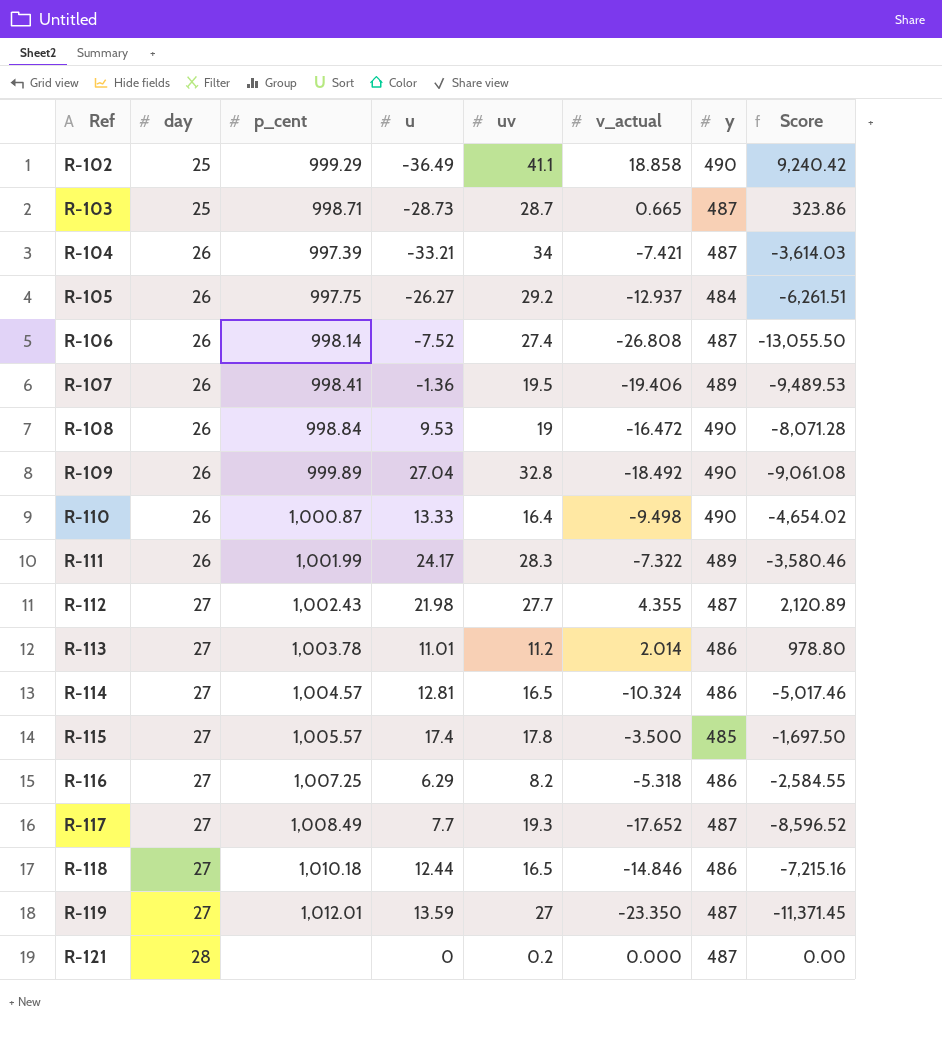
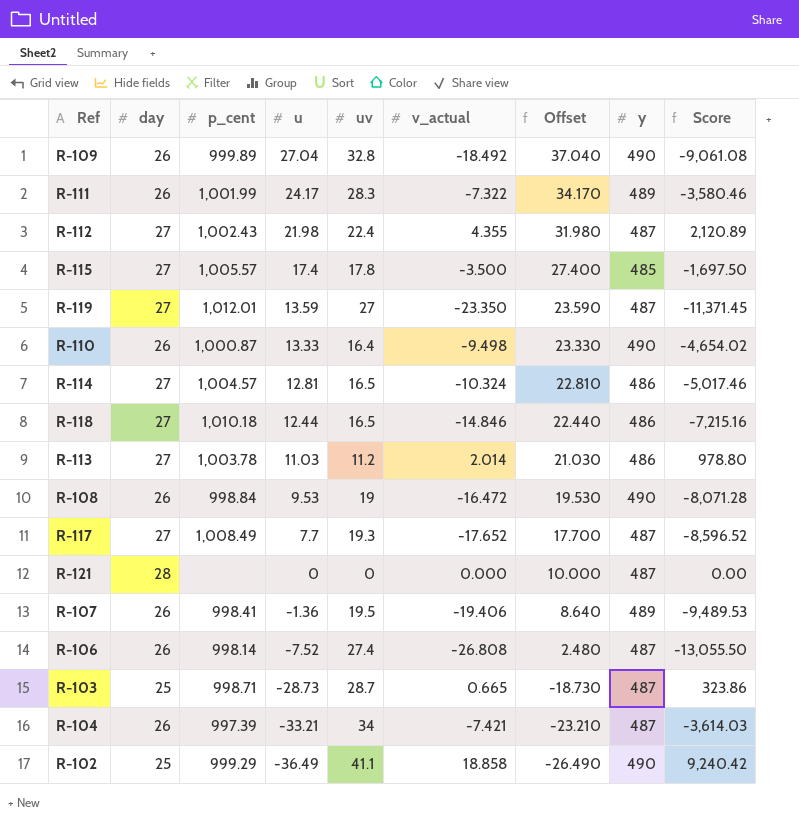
row order: Ref ascending -> u descending
column Offset | formula: none -> [u] + 10
row R-105: 26 | 997.75 | -26.27 | 29.2 | -12.937 | 484 | -6,261.51 -> none
row R-116: 27 | 1,007.25 | 6.29 | 8.2 | -5.318 | 486 | -2,584.55 -> none
R-112 | uv: 27.7 -> 22.4
R-113 | u: 11.01 -> 11.03
R-121 | uv: 0.2 -> 0

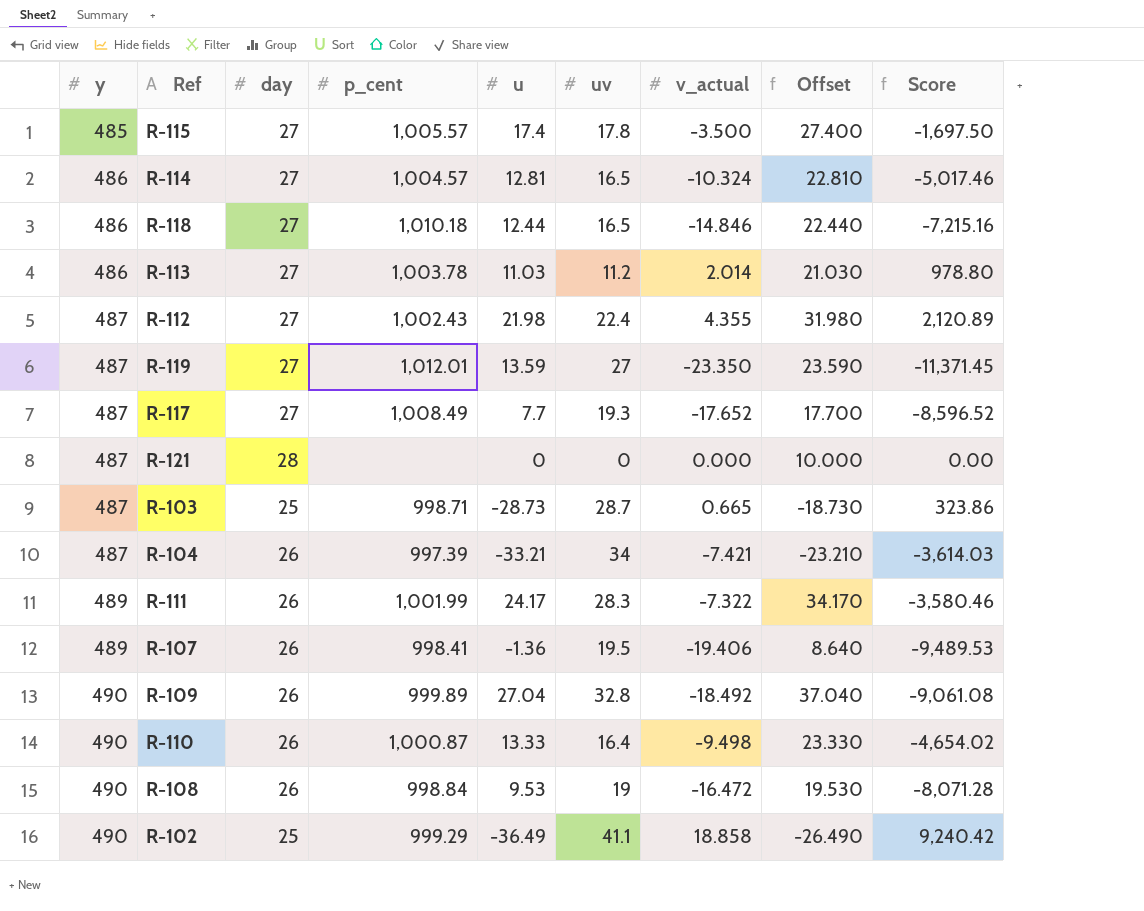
row order: u descending -> y ascending
column y | position: 8 -> 1
row R-106: 26 | 998.14 | -7.52 | 27.4 | -26.808 | 2.480 | 487 | -13,055.50 -> none

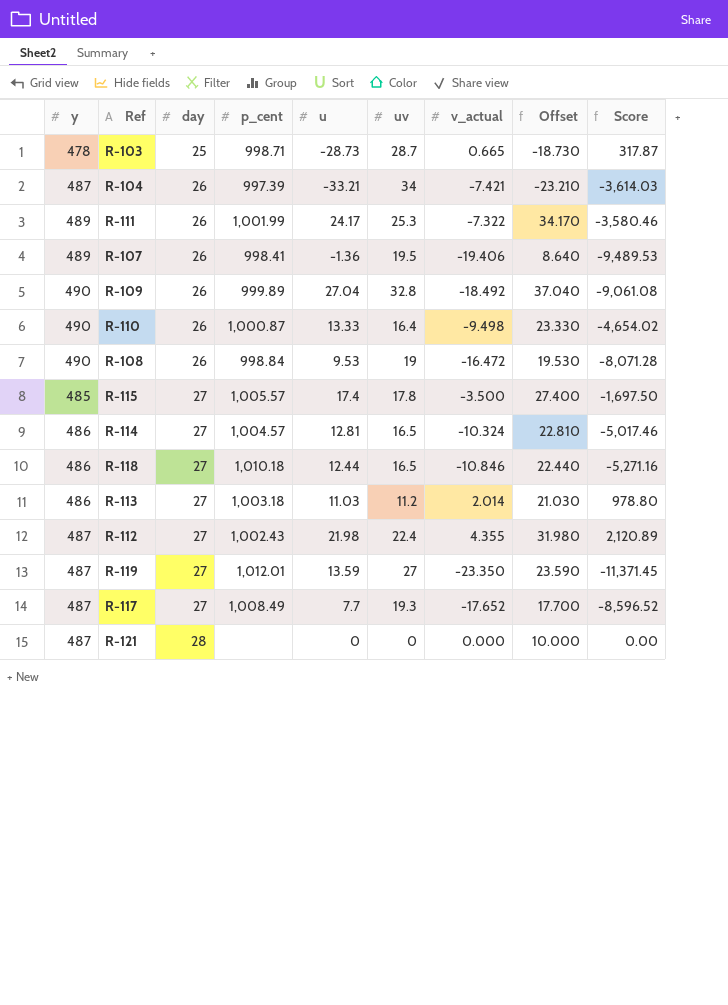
row order: y ascending -> day ascending
row R-102: 490 | 25 | 999.29 | -36.49 | 41.1 | 18.858 | -26.490 | 9,240.42 -> none
R-103 | y: 487 -> 478
R-103 | Score: 323.86 -> 317.87
R-111 | uv: 28.3 -> 25.3
R-118 | v_actual: -14.846 -> -10.846
R-118 | Score: -7,215.16 -> -5,271.16
R-113 | p_cent: 1,003.78 -> 1,003.18

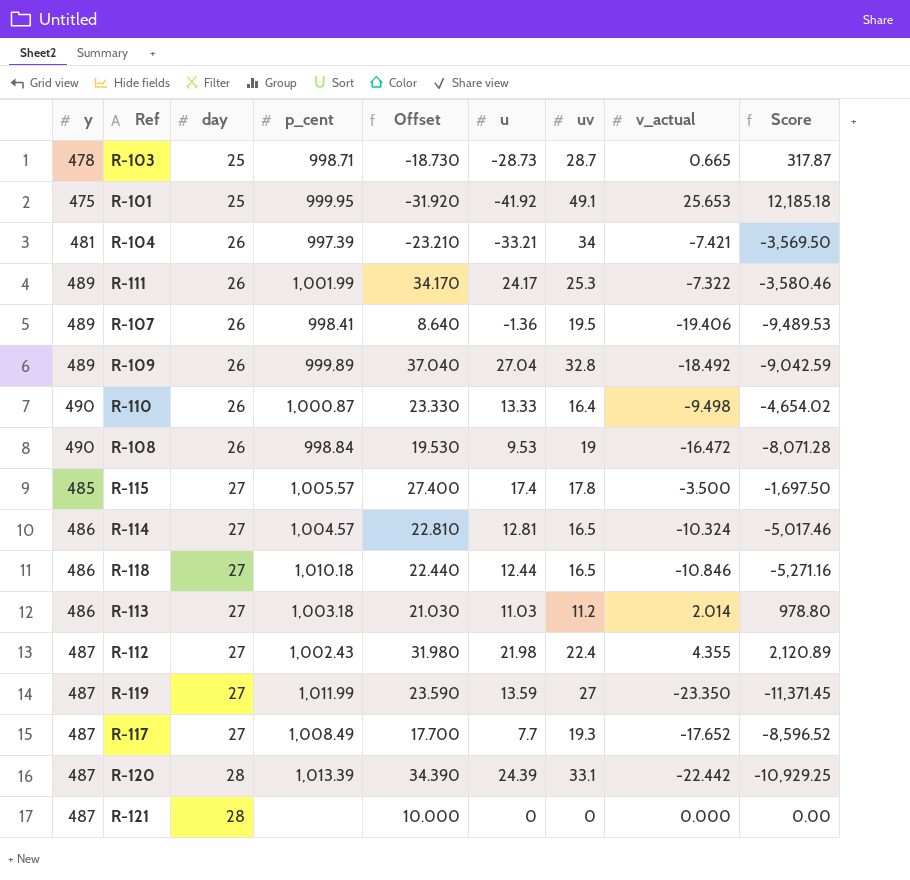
column Offset | position: 8 -> 5
row R-101: none -> 475 | 25 | 999.95 | -31.920 | -41.92 | 49.1 | 25.653 | 12,185.18
R-104 | y: 487 -> 481
R-104 | Score: -3,614.03 -> -3,569.50
R-109 | y: 490 -> 489
R-109 | Score: -9,061.08 -> -9,042.59
R-119 | p_cent: 1,012.01 -> 1,011.99
row R-120: none -> 487 | 28 | 1,013.39 | 34.390 | 24.39 | 33.1 | -22.442 | -10,929.25

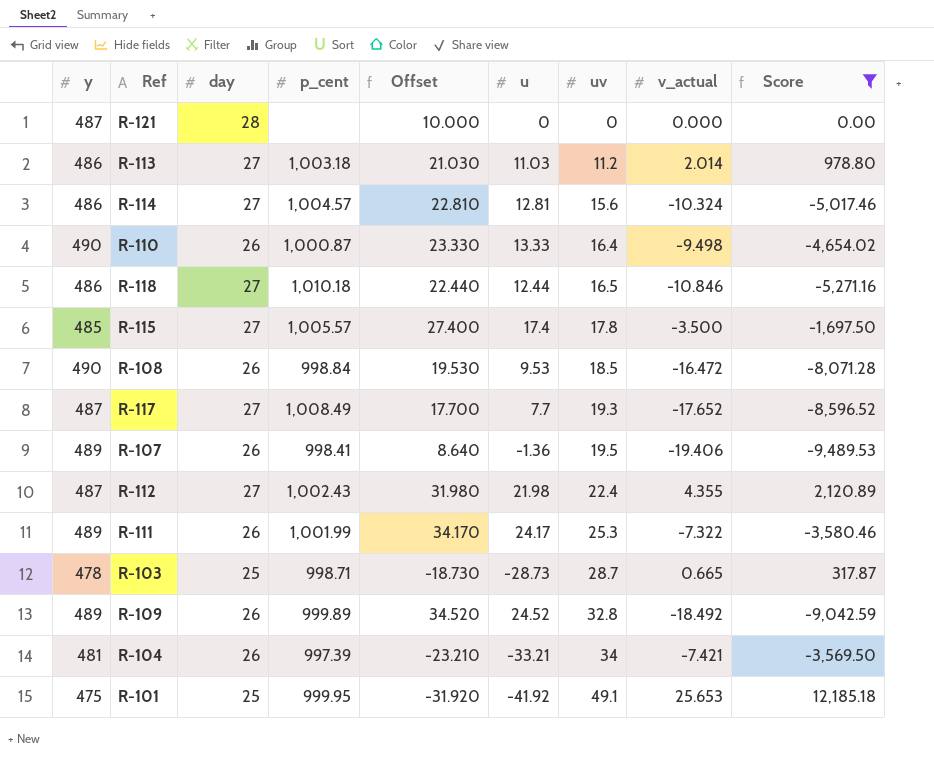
filter: none -> Score >= -9,489.53
row order: day ascending -> uv ascending
R-114 | uv: 16.5 -> 15.6
R-108 | uv: 19 -> 18.5
R-109 | Offset: 37.040 -> 34.520
R-109 | u: 27.04 -> 24.52

